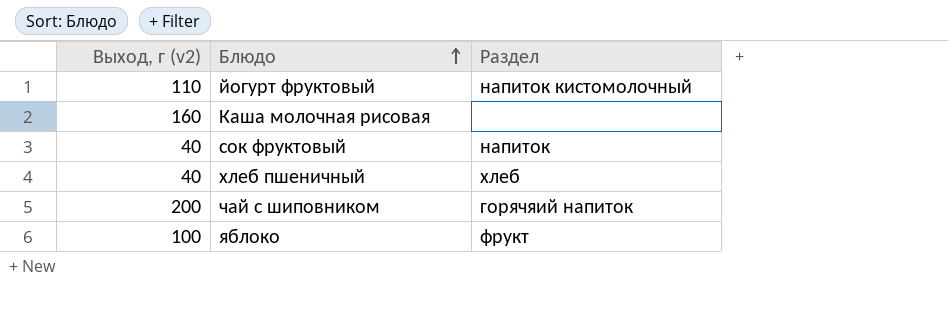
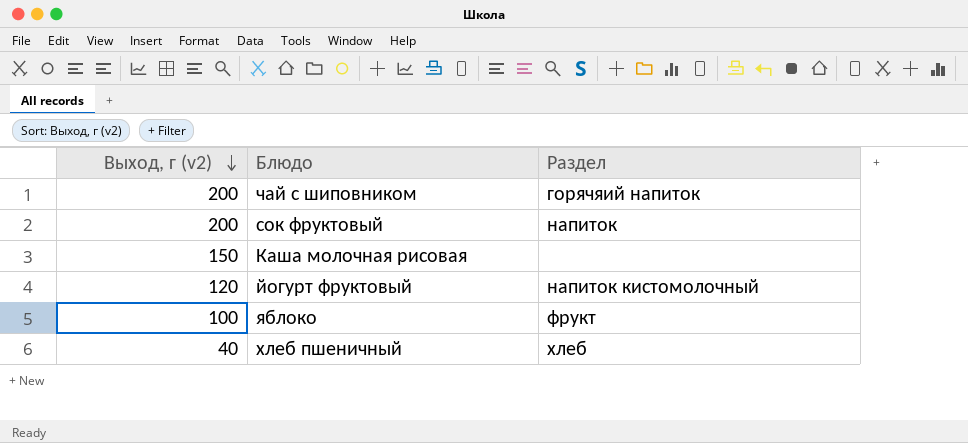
row order: Блюдо ascending -> Выход, г (v2) descending
сок фруктовый | Выход, г (v2): 40 -> 200
Каша молочная рисовая | Выход, г (v2): 160 -> 150
йогурт фруктовый | Выход, г (v2): 110 -> 120

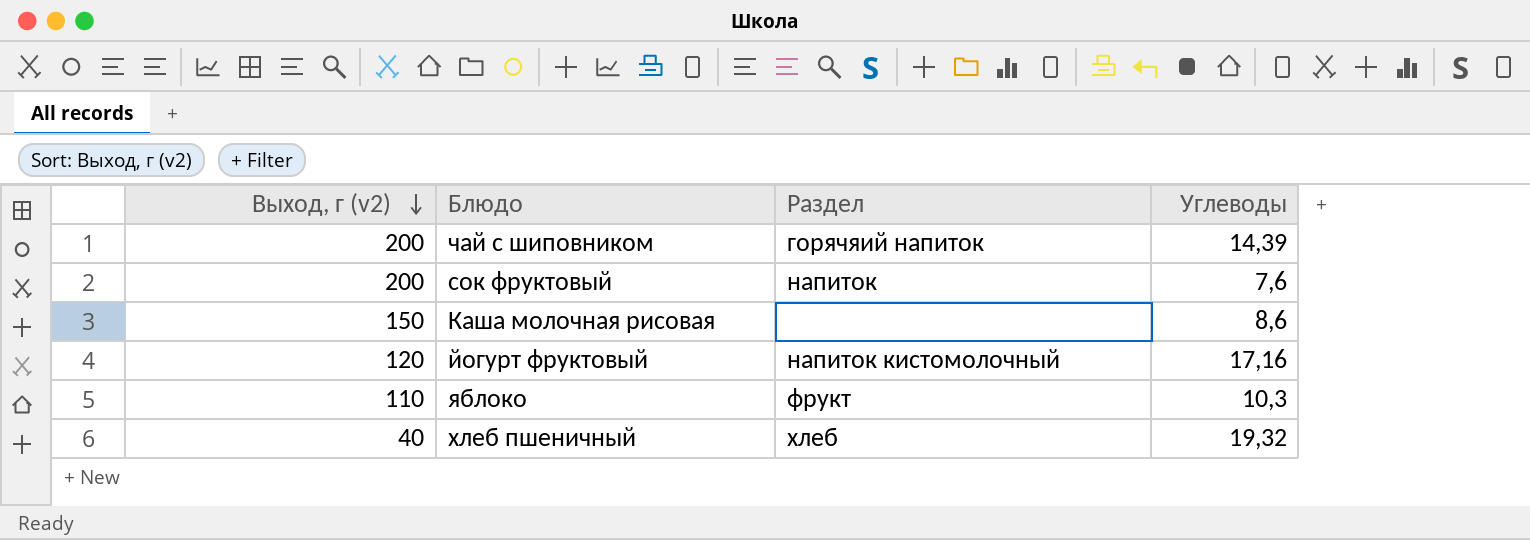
column Углеводы | position: none -> 4
яблоко | Выход, г (v2): 100 -> 110

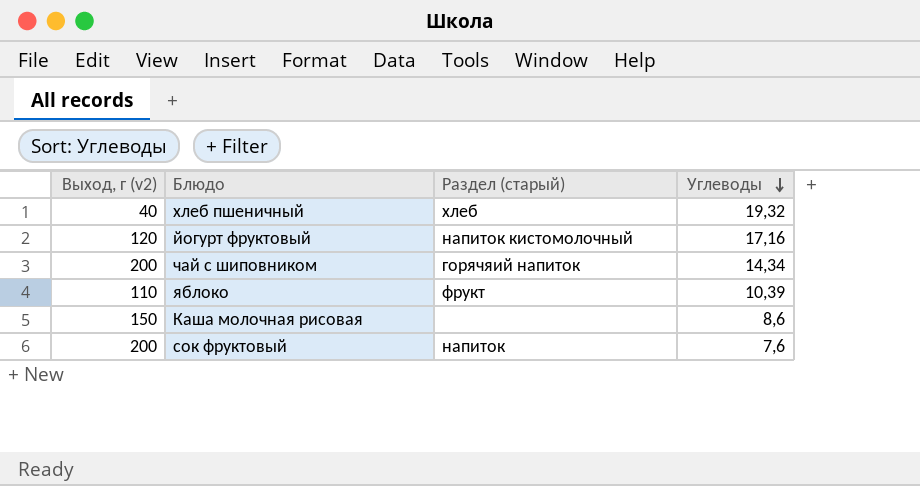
row order: Выход, г (v2) descending -> Углеводы descending
column name: Раздел -> Раздел (старый)
чай с шиповником | Углеводы: 14,39 -> 14,34
яблоко | Углеводы: 10,3 -> 10,39

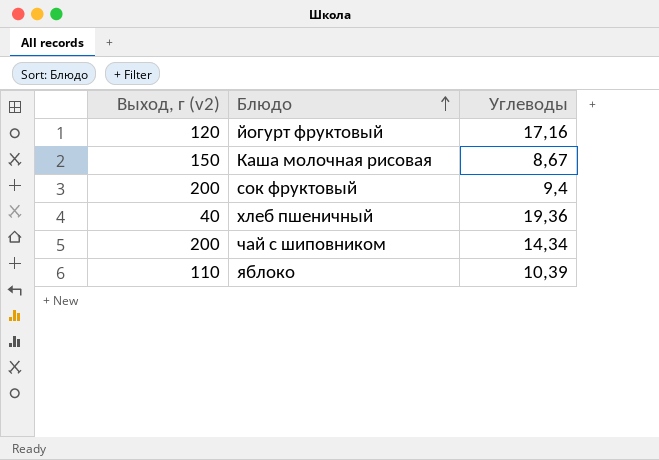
row order: Углеводы descending -> Блюдо ascending
column Раздел (старый) | position: 3 -> none
Каша молочная рисовая | Углеводы: 8,6 -> 8,67
сок фруктовый | Углеводы: 7,6 -> 9,4
хлеб пшеничный | Углеводы: 19,32 -> 19,36

